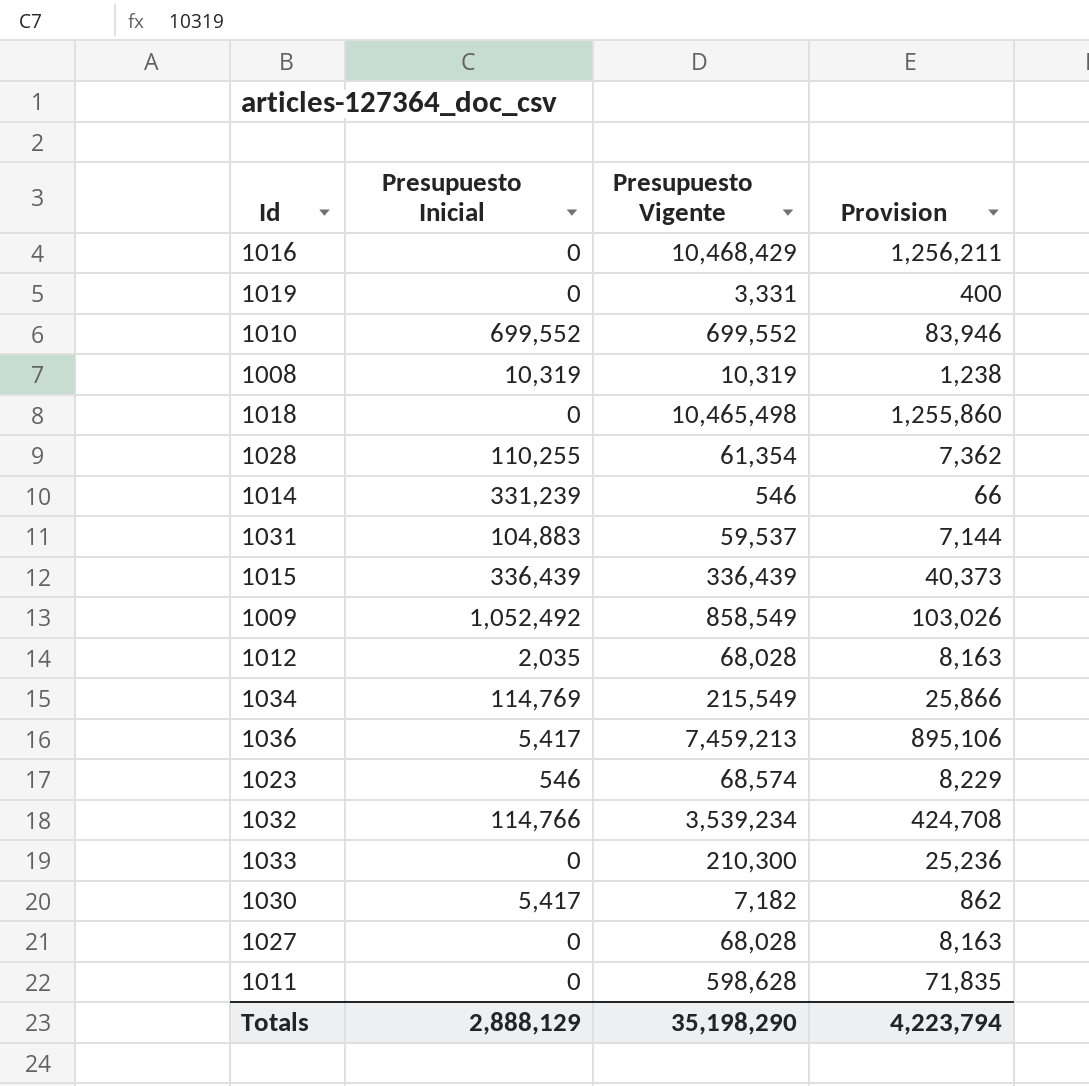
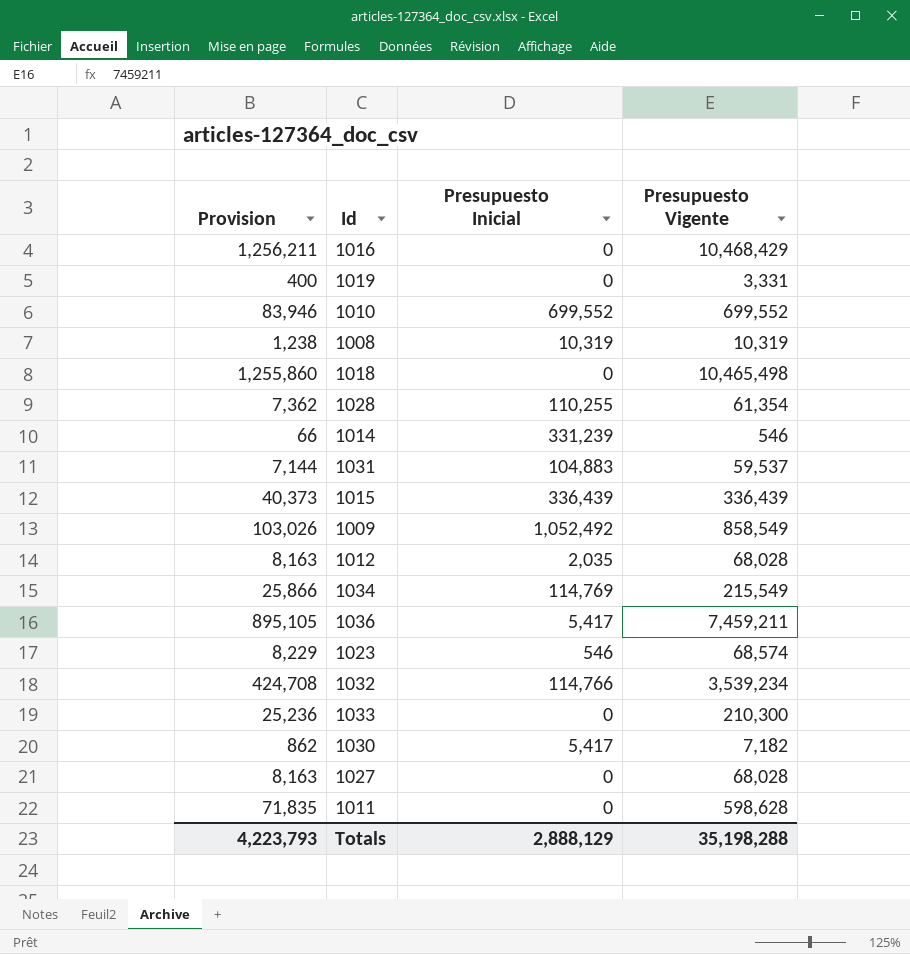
column Provision | position: 4 -> 1
1036 | Provision: 895,106 -> 895,105
1036 | Presupuesto Vigente: 7,459,213 -> 7,459,211
Totals | Provision: 4,223,794 -> 4,223,793
Totals | Presupuesto Vigente: 35,198,290 -> 35,198,288

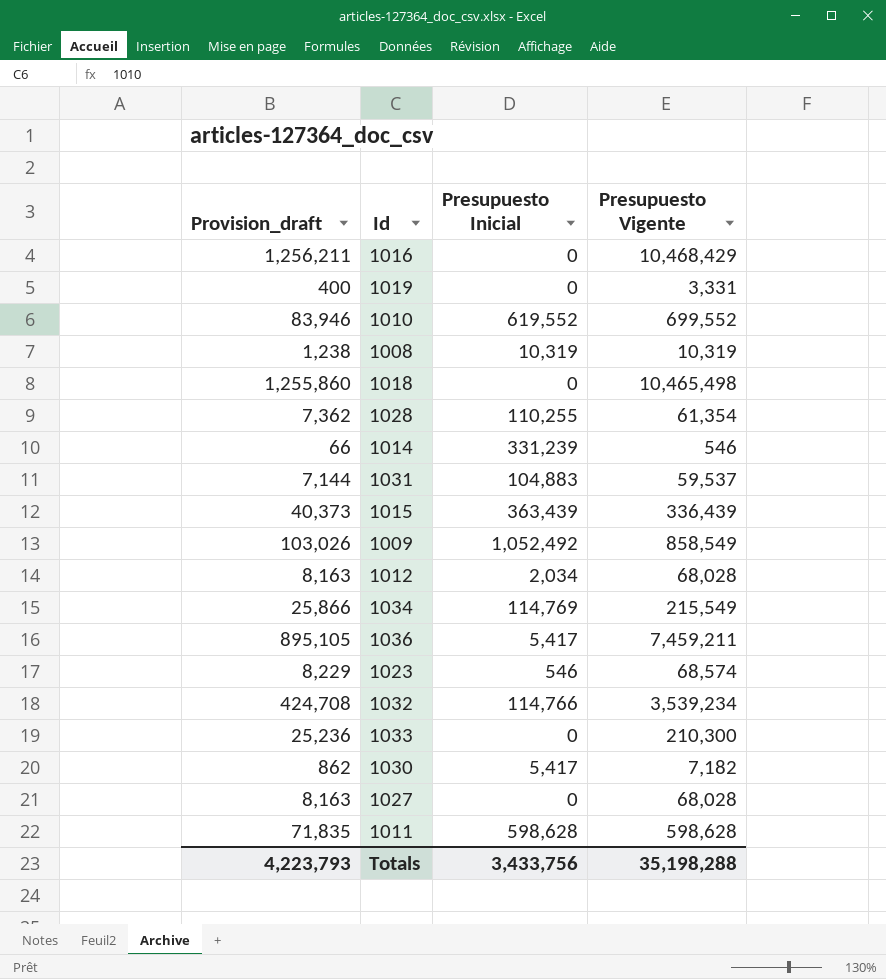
column name: Provision -> Provision_draft
1010 | Presupuesto Inicial: 699,552 -> 619,552
1015 | Presupuesto Inicial: 336,439 -> 363,439
1012 | Presupuesto Inicial: 2,035 -> 2,034
1011 | Presupuesto Inicial: 0 -> 598,628
Totals | Presupuesto Inicial: 2,888,129 -> 3,433,756

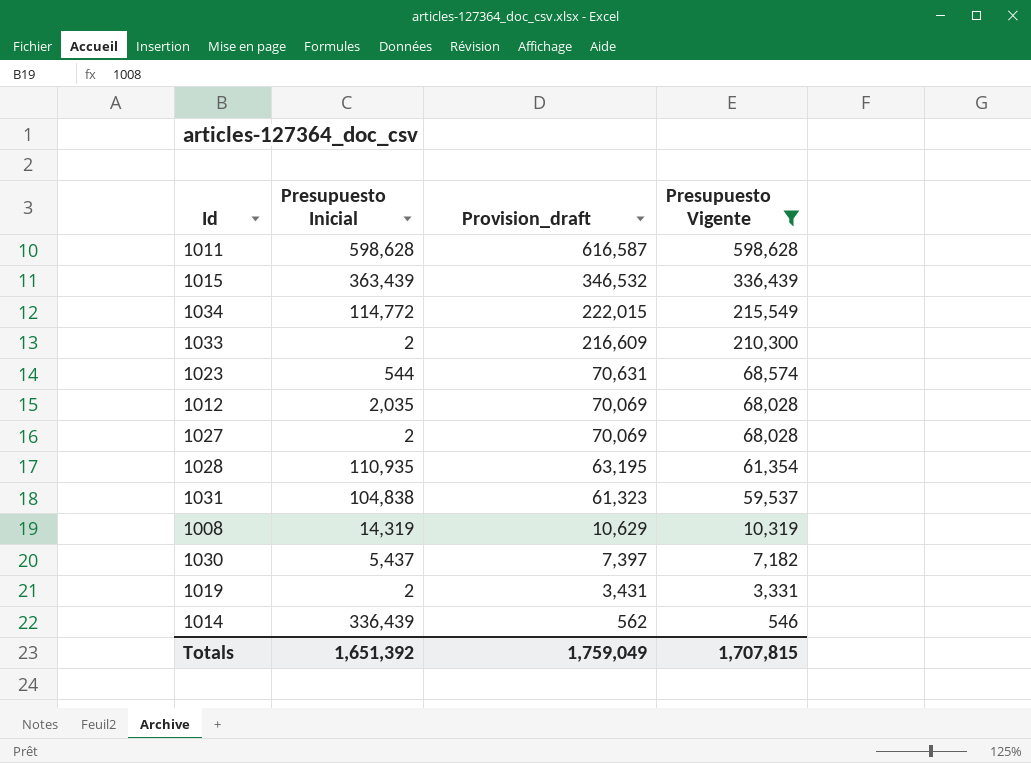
filter: none -> Presupuesto Vigente <= 598,628
row order: none -> Provision_draft descending
column Provision_draft | formula: [Presupuesto Vigente] * 0.12 -> [Presupuesto Vigente] * 1.03
column Provision_draft | position: 1 -> 3
1034 | Presupuesto Inicial: 114,769 -> 114,772
1033 | Presupuesto Inicial: 0 -> 2
1023 | Presupuesto Inicial: 546 -> 544
1012 | Presupuesto Inicial: 2,034 -> 2,035
1027 | Presupuesto Inicial: 0 -> 2
1028 | Presupuesto Inicial: 110,255 -> 110,935
1031 | Presupuesto Inicial: 104,883 -> 104,838
1008 | Presupuesto Inicial: 10,319 -> 14,319
1030 | Presupuesto Inicial: 5,417 -> 5,437
1019 | Presupuesto Inicial: 0 -> 2
1014 | Presupuesto Inicial: 331,239 -> 336,439
Totals | Presupuesto Inicial: 3,433,756 -> 1,651,392
Totals | Provision_draft: 4,223,793 -> 1,759,049
Totals | Presupuesto Vigente: 35,198,288 -> 1,707,815

